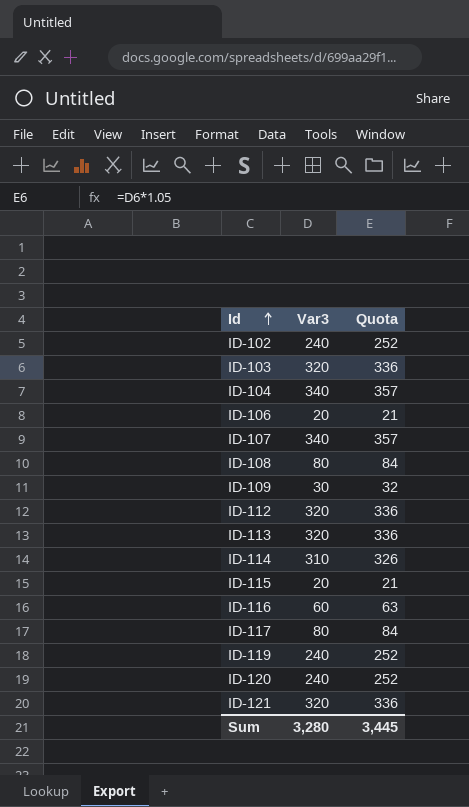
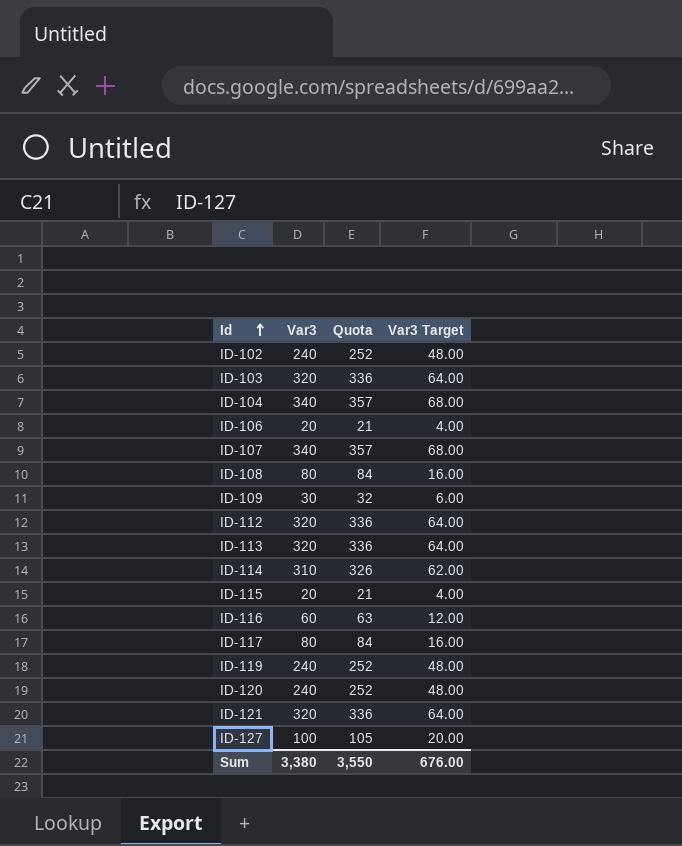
column Var3 Target | formula: none -> [Var3] * 0.2
row ID-127: none -> 100 | 105 | 20.00
Sum | Var3: 3,280 -> 3,380
Sum | Quota: 3,445 -> 3,550

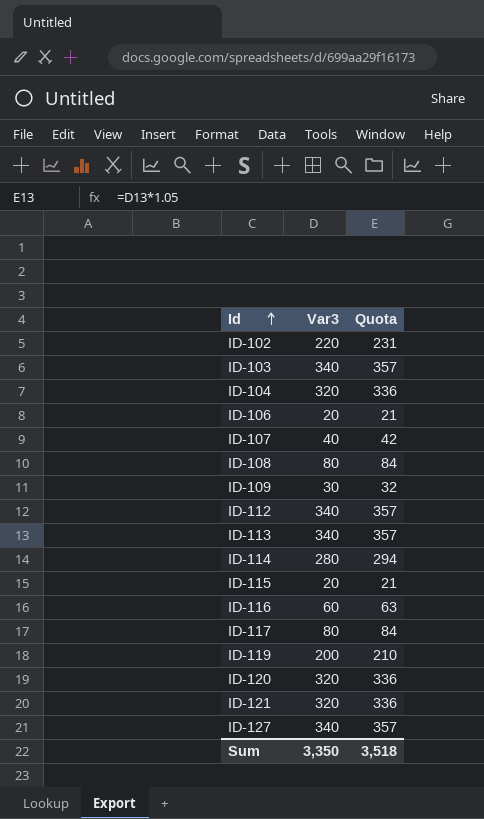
column Var3 Target | formula: [Var3] * 0.2 -> none
ID-102 | Var3: 240 -> 220
ID-102 | Quota: 252 -> 231
ID-103 | Var3: 320 -> 340
ID-103 | Quota: 336 -> 357
ID-104 | Var3: 340 -> 320
ID-104 | Quota: 357 -> 336
ID-107 | Var3: 340 -> 40
ID-107 | Quota: 357 -> 42
ID-112 | Var3: 320 -> 340
ID-112 | Quota: 336 -> 357
ID-113 | Var3: 320 -> 340
ID-113 | Quota: 336 -> 357
ID-114 | Var3: 310 -> 280
ID-114 | Quota: 326 -> 294
ID-119 | Var3: 240 -> 200
ID-119 | Quota: 252 -> 210
ID-120 | Var3: 240 -> 320
ID-120 | Quota: 252 -> 336
ID-127 | Var3: 100 -> 340
ID-127 | Quota: 105 -> 357
Sum | Var3: 3,380 -> 3,350
Sum | Quota: 3,550 -> 3,518

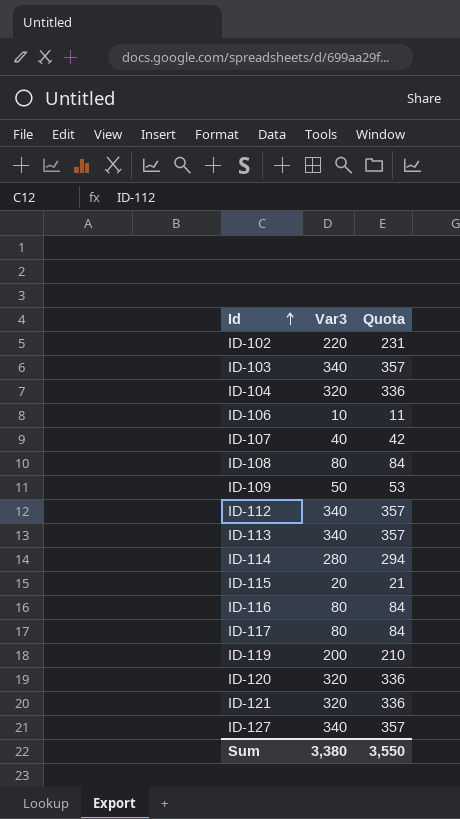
ID-106 | Var3: 20 -> 10
ID-106 | Quota: 21 -> 11
ID-109 | Var3: 30 -> 50
ID-109 | Quota: 32 -> 53
ID-116 | Var3: 60 -> 80
ID-116 | Quota: 63 -> 84
Sum | Var3: 3,350 -> 3,380
Sum | Quota: 3,518 -> 3,550

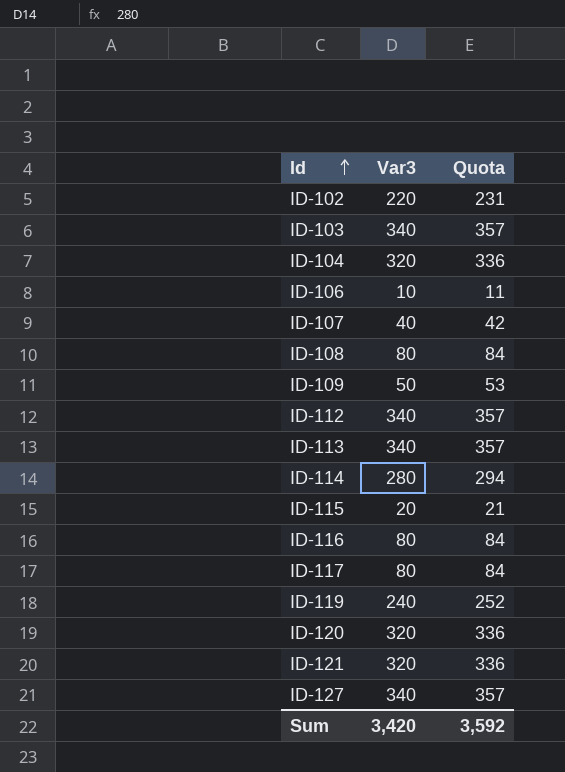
ID-119 | Var3: 200 -> 240
ID-119 | Quota: 210 -> 252
Sum | Var3: 3,380 -> 3,420
Sum | Quota: 3,550 -> 3,592

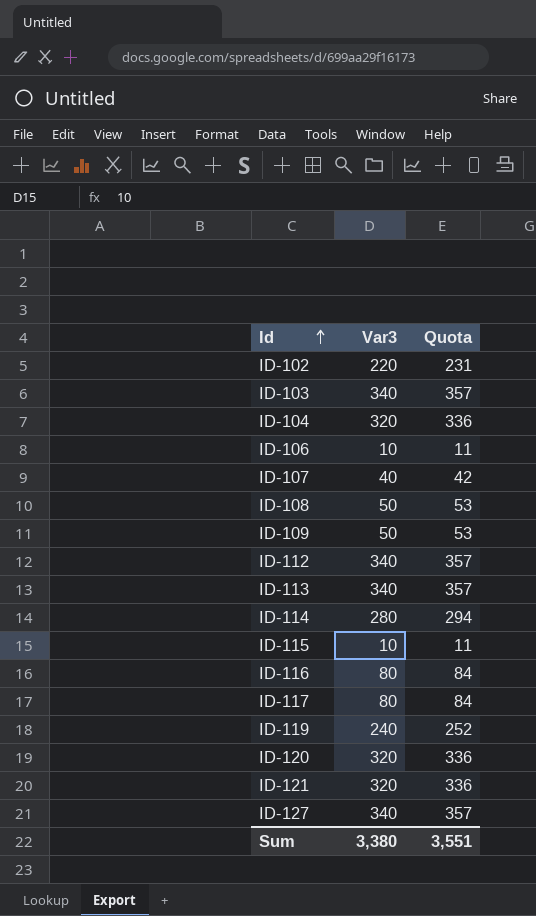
ID-108 | Var3: 80 -> 50
ID-108 | Quota: 84 -> 53
ID-115 | Var3: 20 -> 10
ID-115 | Quota: 21 -> 11
Sum | Var3: 3,420 -> 3,380
Sum | Quota: 3,592 -> 3,551

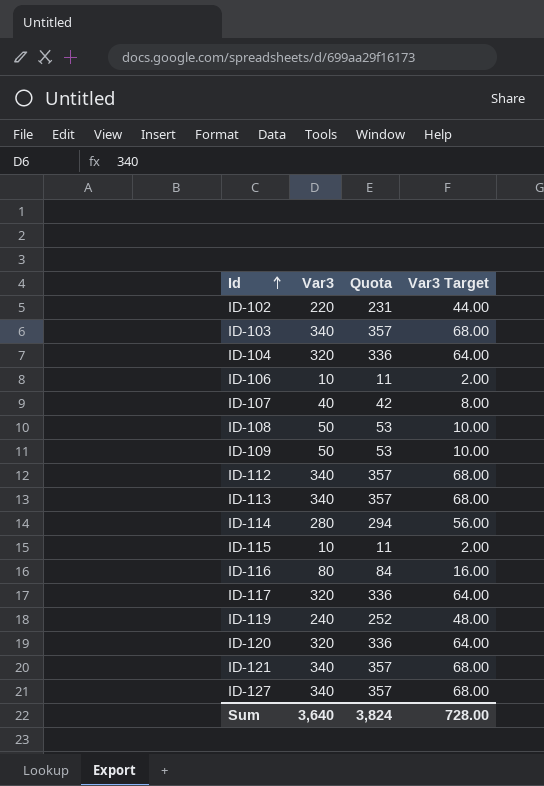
column Var3 Target | formula: none -> [Var3] * 0.2
ID-117 | Var3: 80 -> 320
ID-117 | Quota: 84 -> 336
ID-121 | Var3: 320 -> 340
ID-121 | Quota: 336 -> 357
Sum | Var3: 3,380 -> 3,640
Sum | Quota: 3,551 -> 3,824

